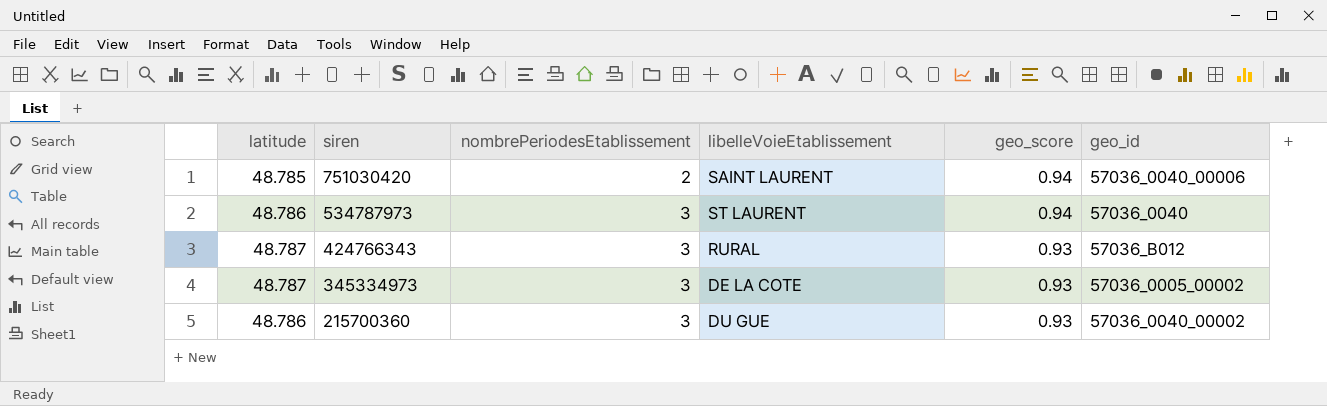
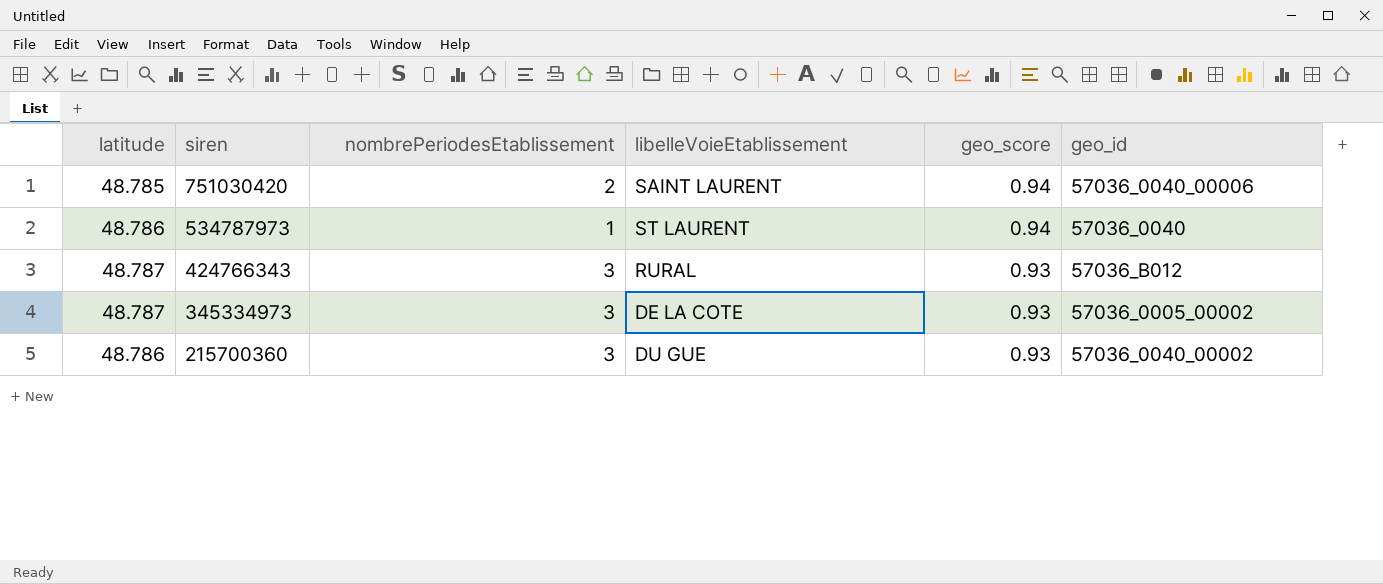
534787973 | nombrePeriodesEtablissement: 3 -> 1

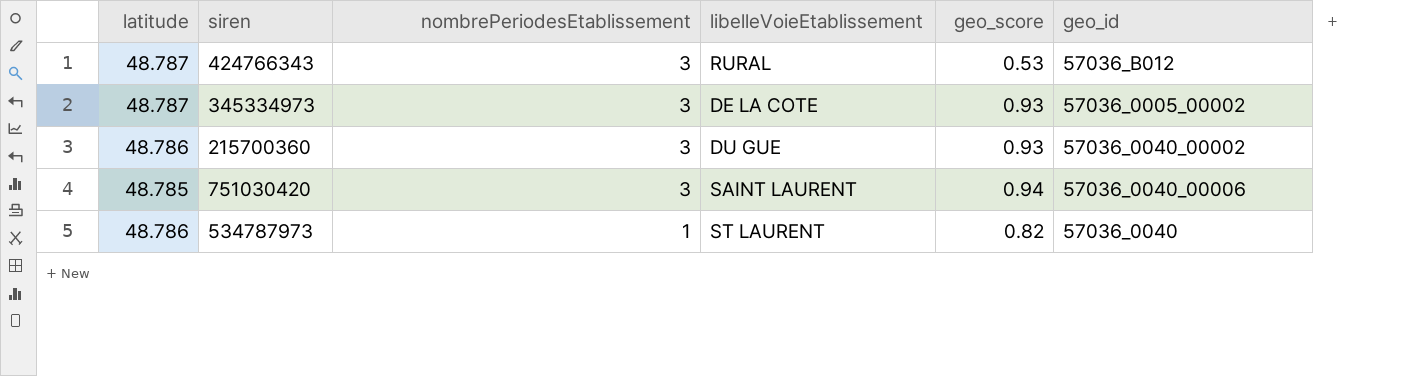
row order: siren descending -> nombrePeriodesEtablissement descending
424766343 | geo_score: 0.93 -> 0.53
751030420 | nombrePeriodesEtablissement: 2 -> 3
534787973 | geo_score: 0.94 -> 0.82

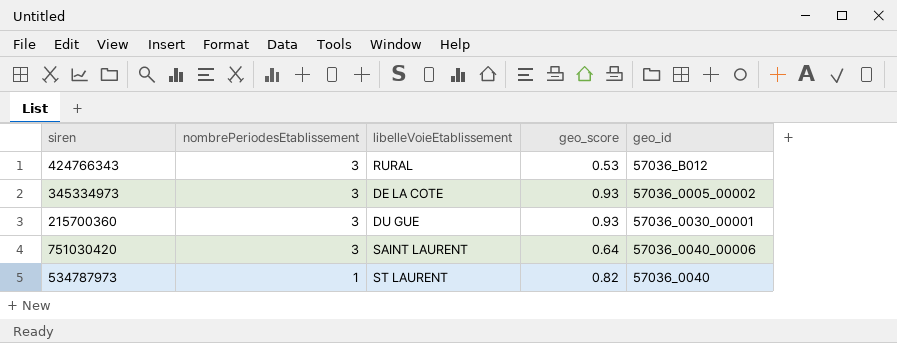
column latitude | position: 1 -> none
215700360 | geo_id: 57036_0040_00002 -> 57036_0030_00001
751030420 | geo_score: 0.94 -> 0.64

